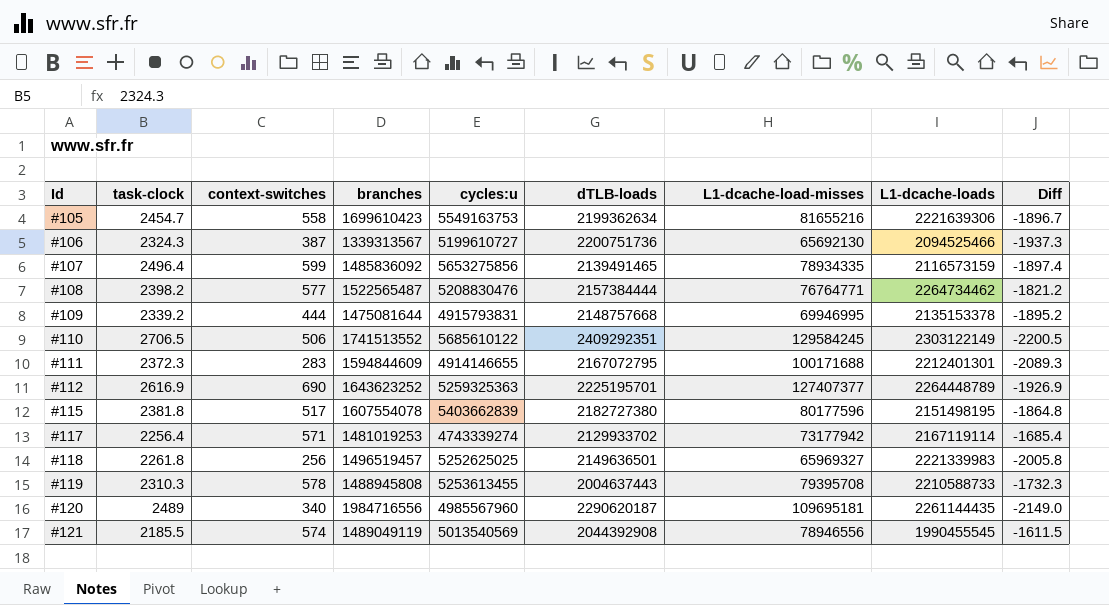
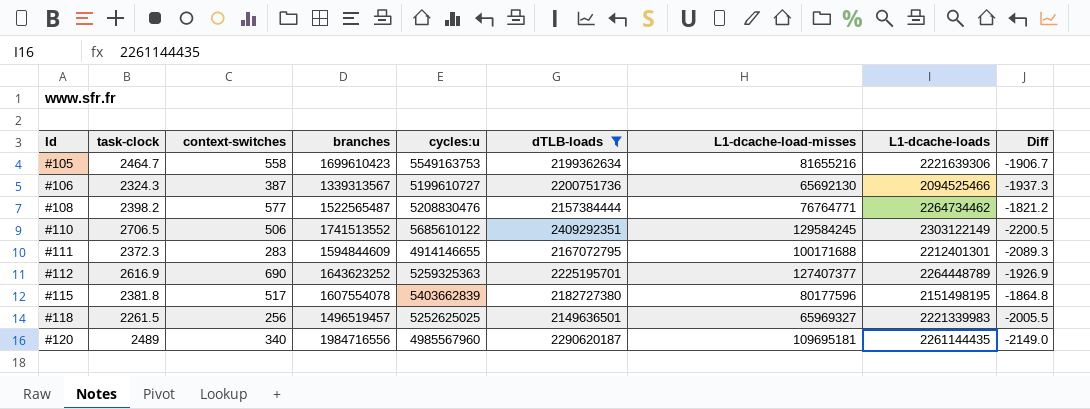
filter: none -> dTLB-loads >= 2149636501
#105 | task-clock: 2454.7 -> 2464.7
#105 | Diff: -1896.7 -> -1906.7
#118 | task-clock: 2261.8 -> 2261.5
#118 | Diff: -2005.8 -> -2005.5

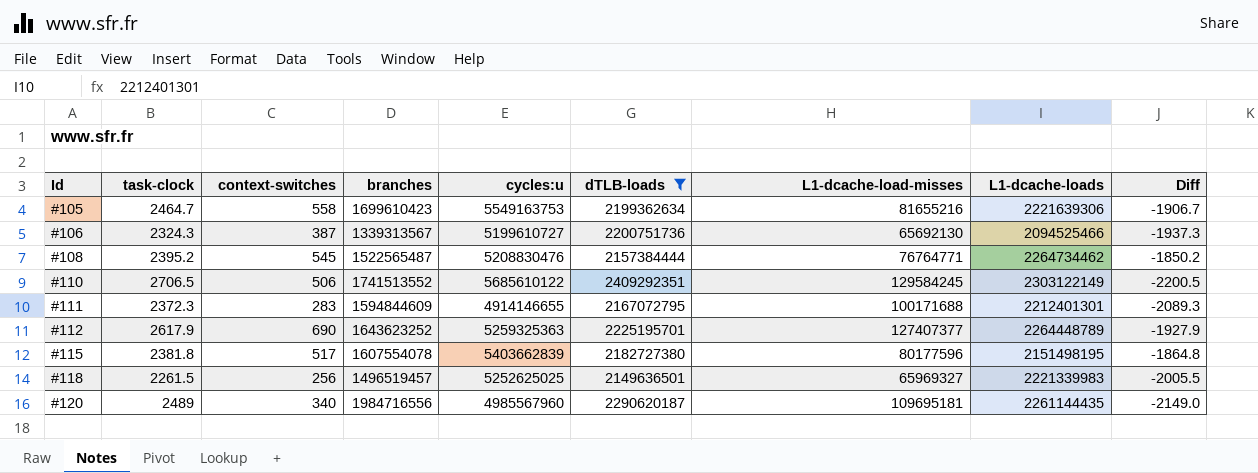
#108 | task-clock: 2398.2 -> 2395.2
#108 | context-switches: 577 -> 545
#108 | Diff: -1821.2 -> -1850.2
#112 | task-clock: 2616.9 -> 2617.9
#112 | Diff: -1926.9 -> -1927.9

